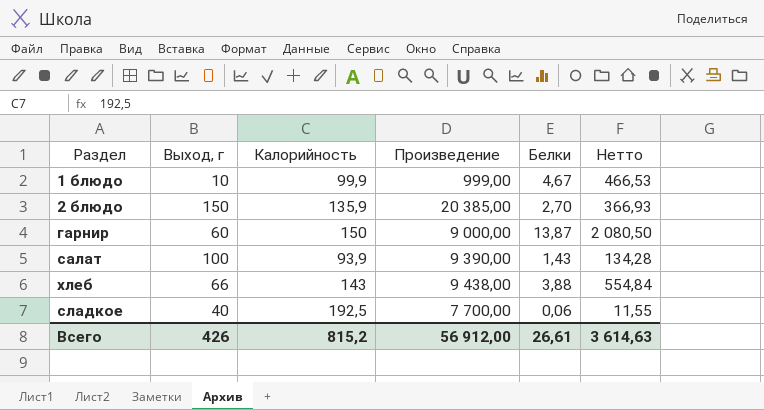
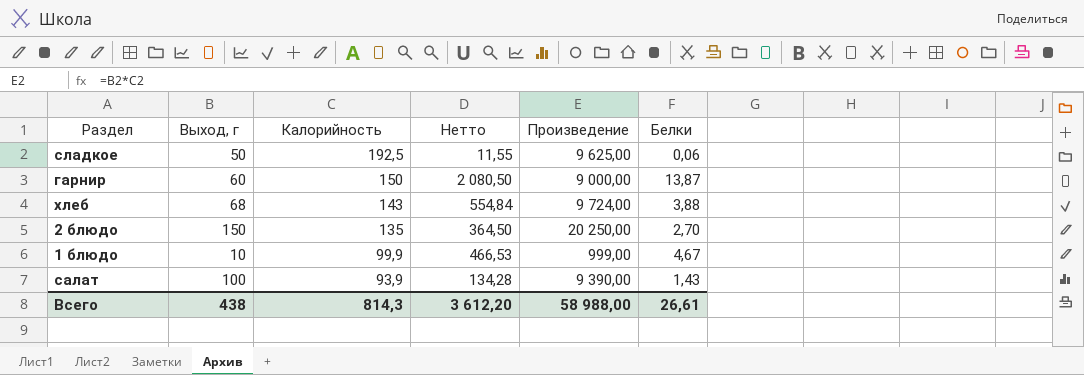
row order: none -> Калорийность descending
column Нетто | position: 6 -> 4
сладкое | Выход, г: 40 -> 50
сладкое | Произведение: 7 700,00 -> 9 625,00
хлеб | Выход, г: 66 -> 68
хлеб | Произведение: 9 438,00 -> 9 724,00
2 блюдо | Калорийность: 135,9 -> 135
2 блюдо | Нетто: 366,93 -> 364,50
2 блюдо | Произведение: 20 385,00 -> 20 250,00
Всего | Выход, г: 426 -> 438
Всего | Калорийность: 815,2 -> 814,3
Всего | Нетто: 3 614,63 -> 3 612,20
Всего | Произведение: 56 912,00 -> 58 988,00

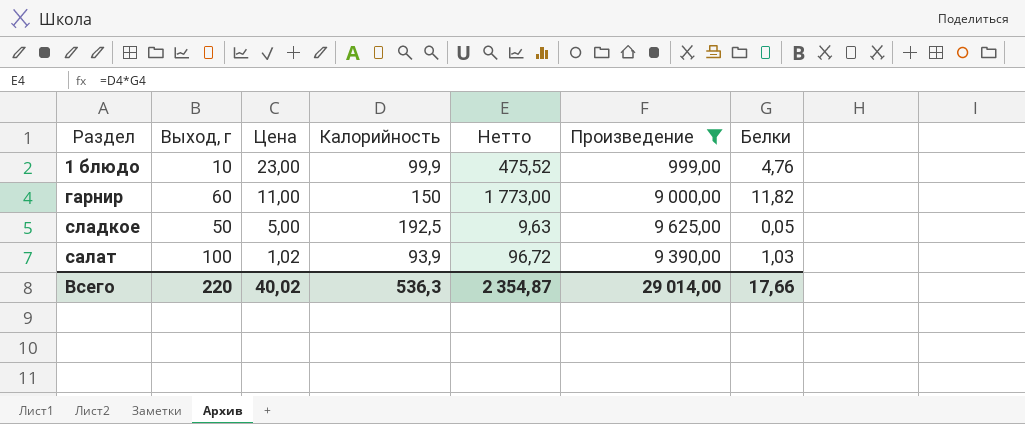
filter: none -> Произведение <= 9 625,00
row order: Калорийность descending -> Цена descending
column Цена | position: none -> 3
1 блюдо | Нетто: 466,53 -> 475,52
1 блюдо | Белки: 4,67 -> 4,76
гарнир | Нетто: 2 080,50 -> 1 773,00
гарнир | Белки: 13,87 -> 11,82
сладкое | Нетто: 11,55 -> 9,63
сладкое | Белки: 0,06 -> 0,05
салат | Нетто: 134,28 -> 96,72
салат | Белки: 1,43 -> 1,03
Всего | Выход, г: 438 -> 220
Всего | Калорийность: 814,3 -> 536,3
Всего | Нетто: 3 612,20 -> 2 354,87
Всего | Произведение: 58 988,00 -> 29 014,00
Всего | Белки: 26,61 -> 17,66

